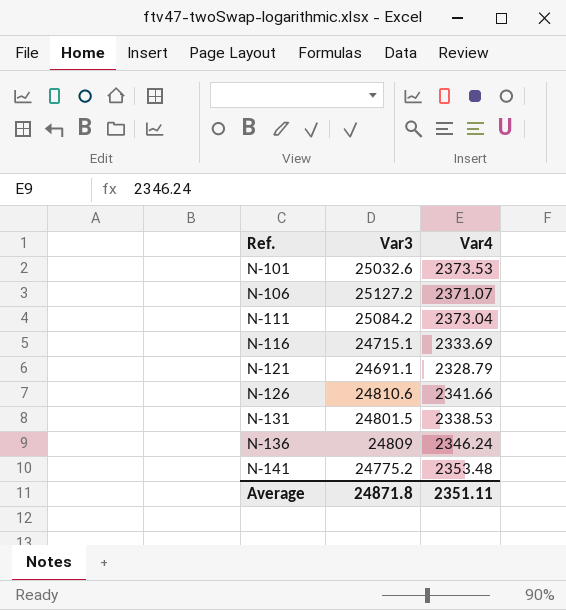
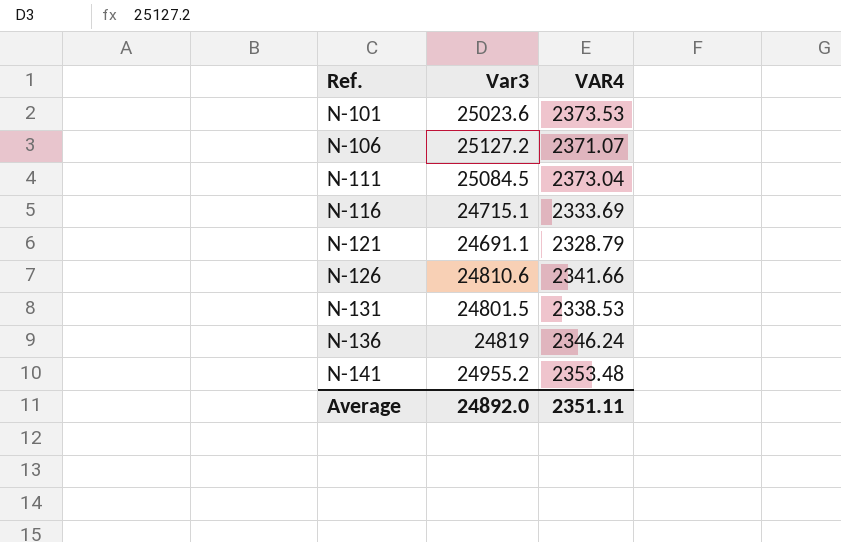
column name: Var4 -> VAR4
N-101 | Var3: 25032.6 -> 25023.6
N-111 | Var3: 25084.2 -> 25084.5
N-136 | Var3: 24809 -> 24819
N-141 | Var3: 24775.2 -> 24955.2
Average | Var3: 24871.8 -> 24892.0

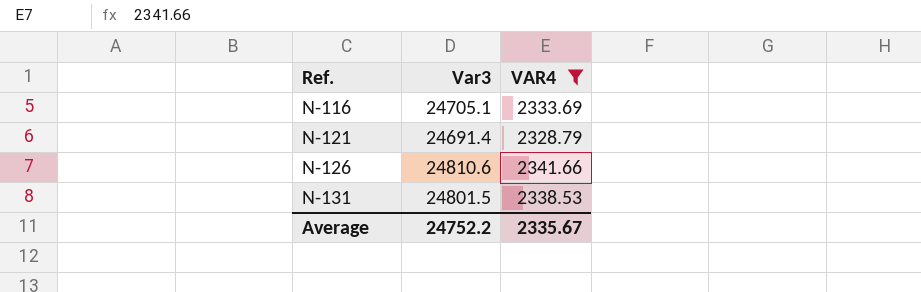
filter: none -> VAR4 <= 2341.66
N-116 | Var3: 24715.1 -> 24705.1
N-121 | Var3: 24691.1 -> 24691.4
Average | Var3: 24892.0 -> 24752.2
Average | VAR4: 2351.11 -> 2335.67

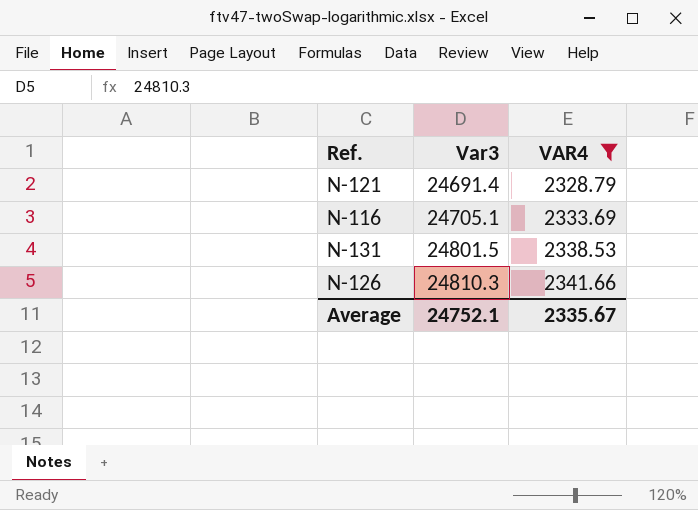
row order: Ref. ascending -> Var3 ascending
N-126 | Var3: 24810.6 -> 24810.3
Average | Var3: 24752.2 -> 24752.1

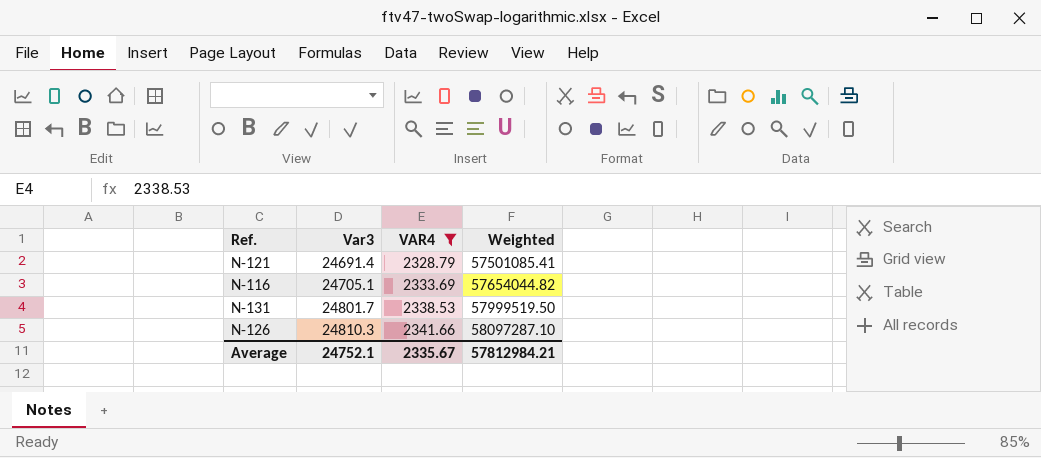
column Weighted | formula: none -> [Var3] * [VAR4]
N-131 | Var3: 24801.5 -> 24801.7

